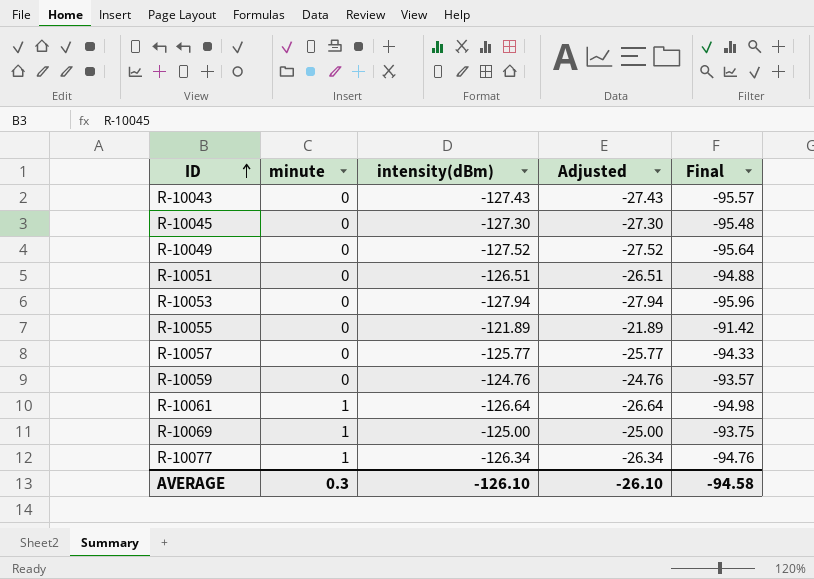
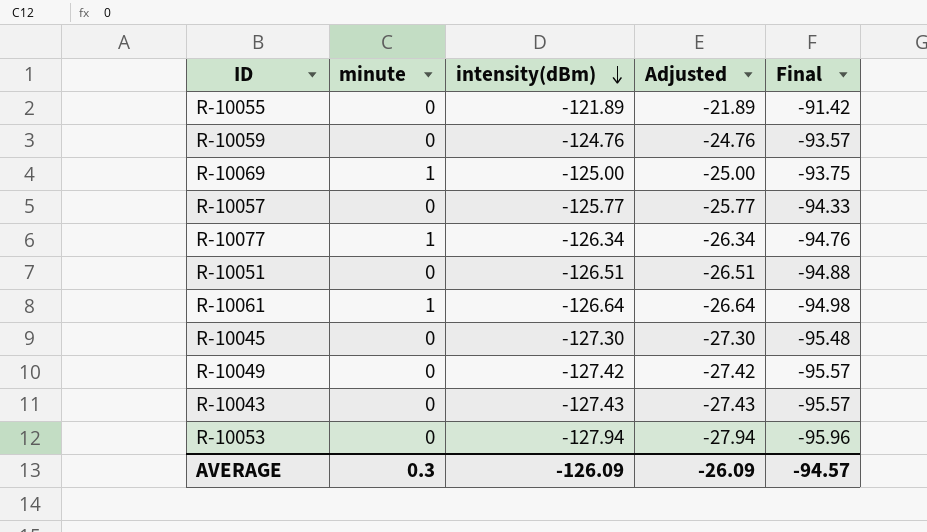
row order: ID ascending -> intensity(dBm) descending
R-10049 | intensity(dBm): -127.52 -> -127.42
R-10049 | Adjusted: -27.52 -> -27.42
R-10049 | Final: -95.64 -> -95.57
AVERAGE | intensity(dBm): -126.10 -> -126.09
AVERAGE | Adjusted: -26.10 -> -26.09
AVERAGE | Final: -94.58 -> -94.57

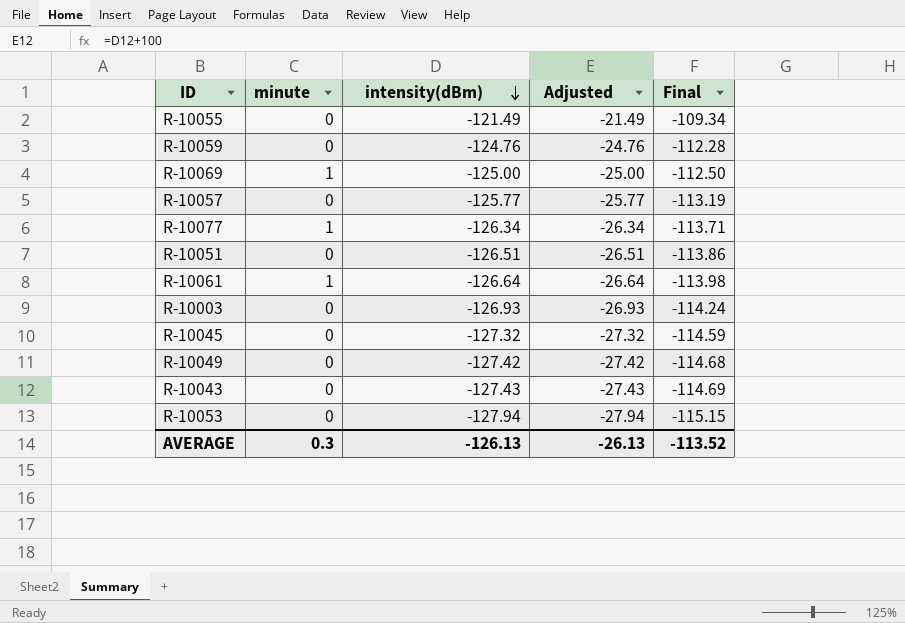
column Final | formula: [intensity(dBm)] * 0.75 -> [intensity(dBm)] * 0.9
R-10055 | intensity(dBm): -121.89 -> -121.49
R-10055 | Adjusted: -21.89 -> -21.49
row R-10003: none -> 0 | -126.93 | -26.93 | -114.24
R-10045 | intensity(dBm): -127.30 -> -127.32
R-10045 | Adjusted: -27.30 -> -27.32
AVERAGE | intensity(dBm): -126.09 -> -126.13
AVERAGE | Adjusted: -26.09 -> -26.13
AVERAGE | Final: -94.57 -> -113.52

